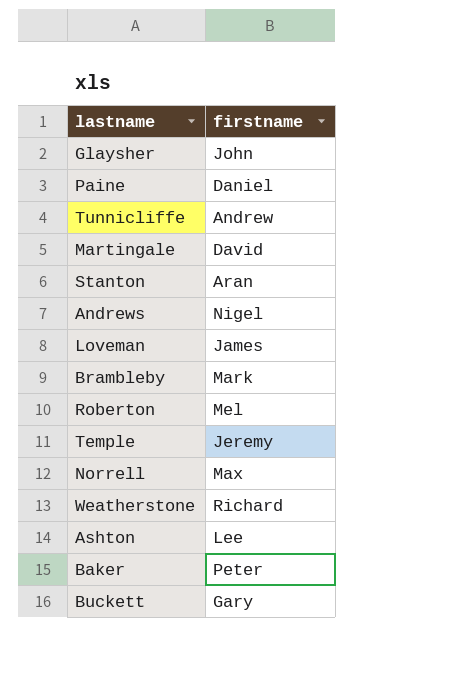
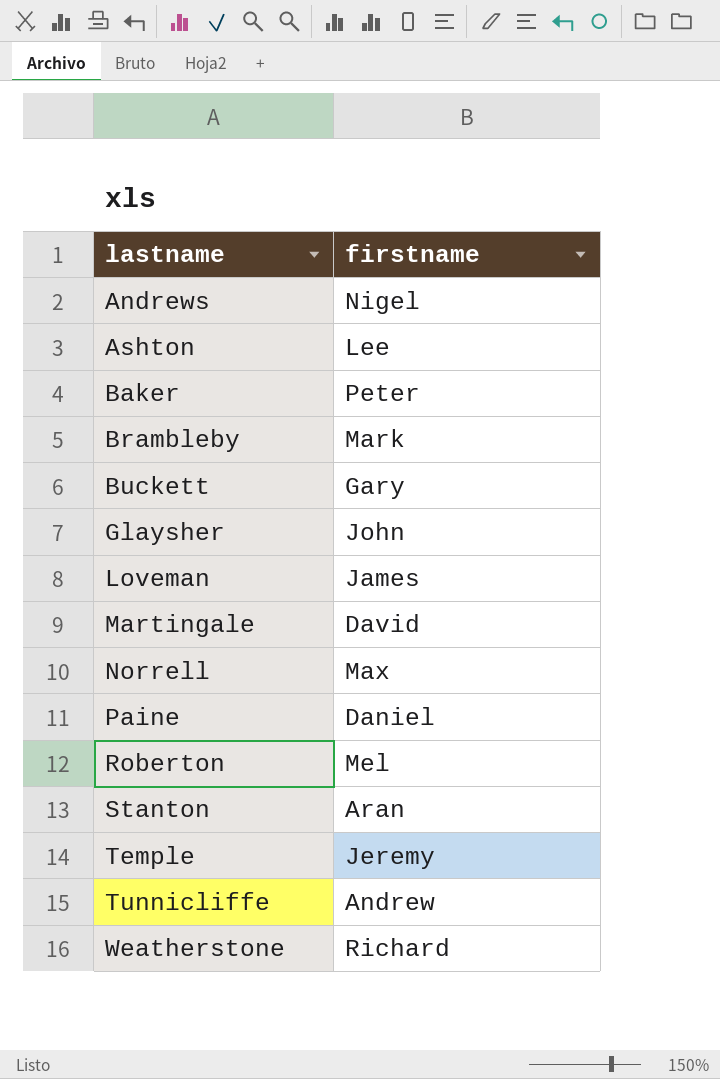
row order: none -> lastname ascending

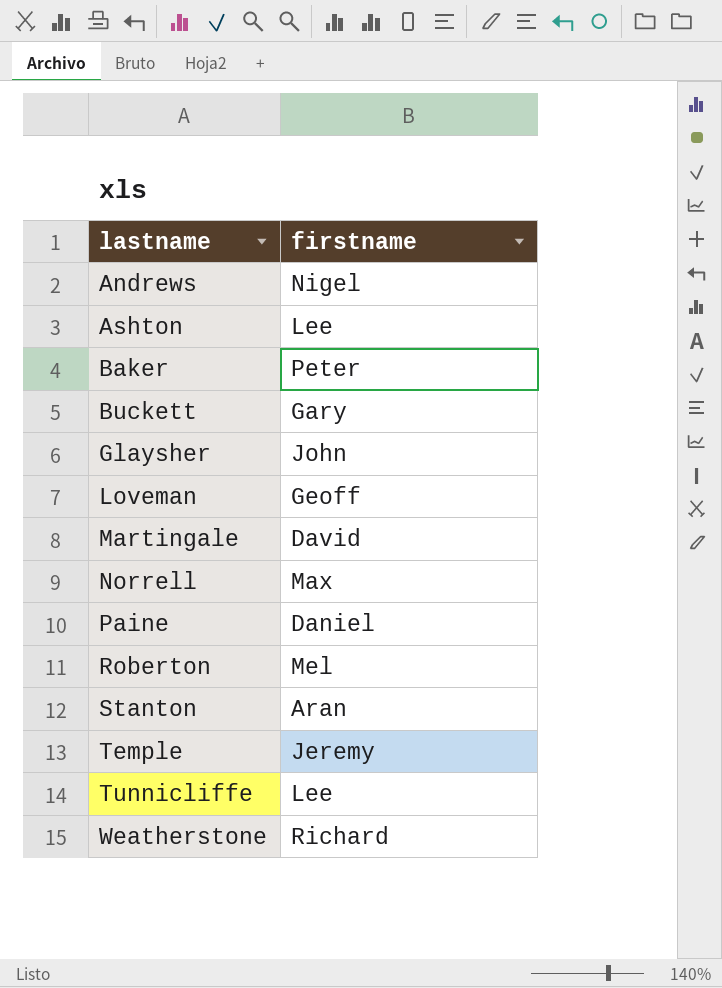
row Brambleby: Mark -> none
Loveman | firstname: James -> Geoff
Tunnicliffe | firstname: Andrew -> Lee

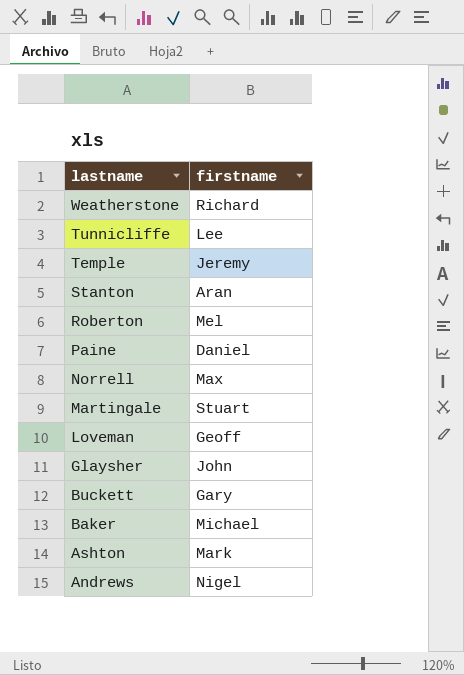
row order: lastname ascending -> lastname descending
Martingale | firstname: David -> Stuart
Baker | firstname: Peter -> Michael
Ashton | firstname: Lee -> Mark

